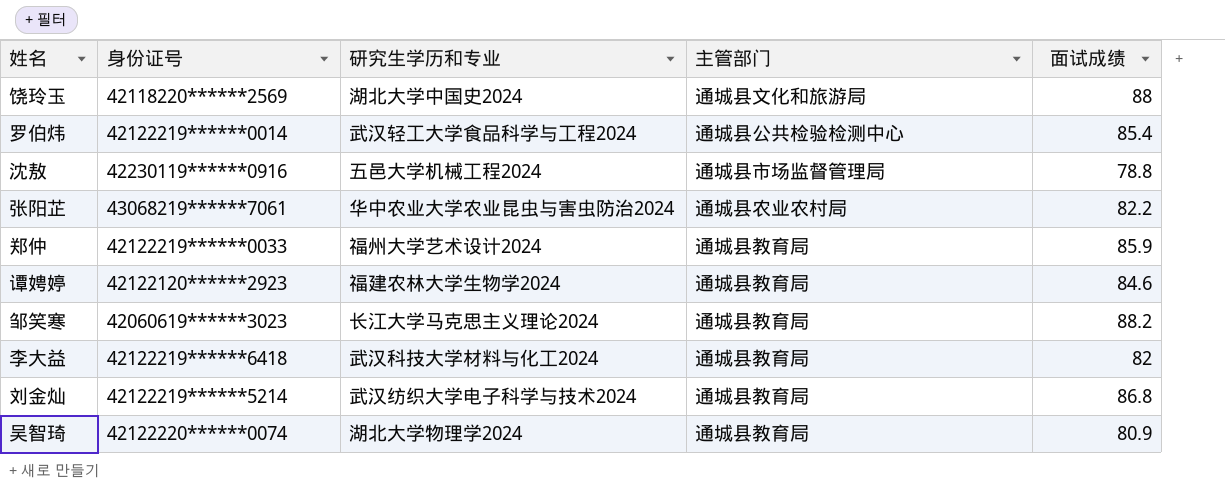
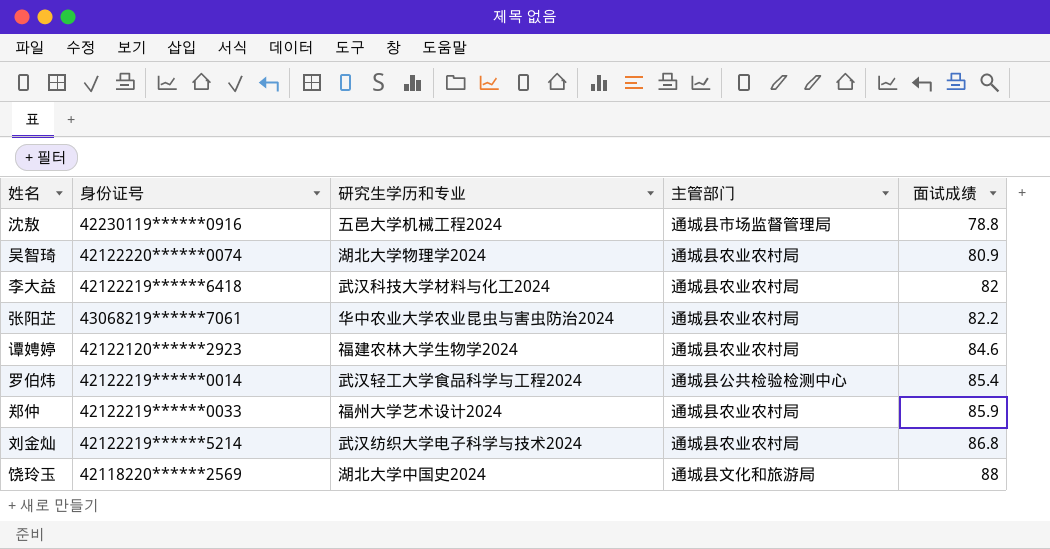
row order: none -> 面试成绩 ascending
row 邹笑寒: 42060619******3023 | 长江大学马克思主义理论2024 | 通城县教育局 | 88.2 -> none
吴智琦 | 主管部门: 通城县教育局 -> 通城县农业农村局
李大益 | 主管部门: 通城县教育局 -> 通城县农业农村局
谭娉婷 | 主管部门: 通城县教育局 -> 通城县农业农村局
郑仲 | 主管部门: 通城县教育局 -> 通城县农业农村局
刘金灿 | 主管部门: 通城县教育局 -> 通城县农业农村局

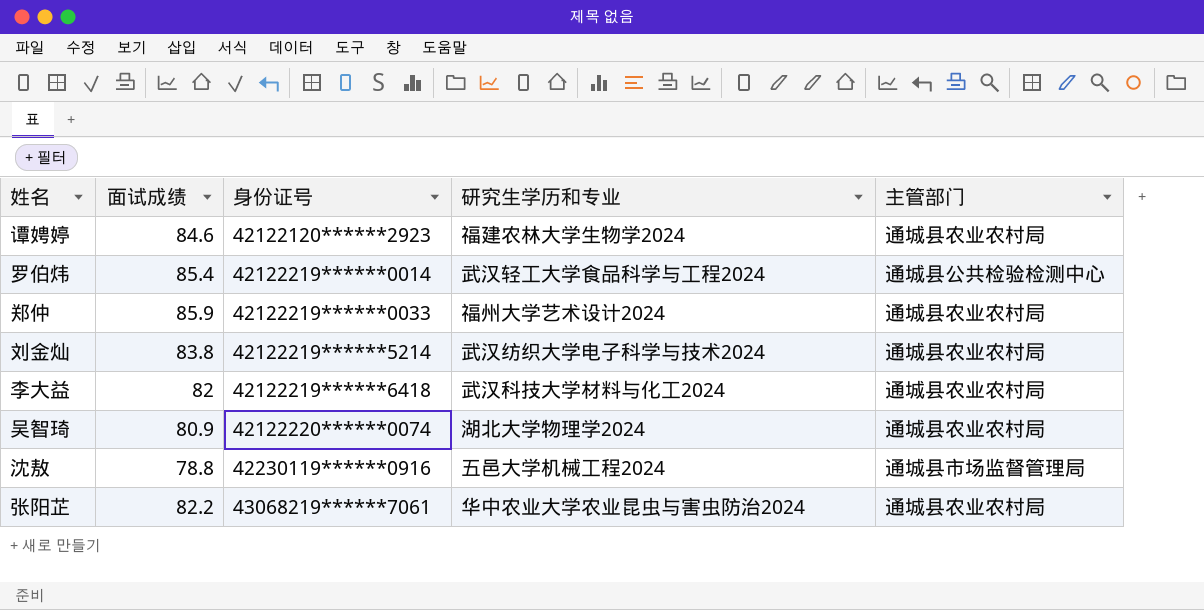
row order: 面试成绩 ascending -> 身份证号 ascending
column 面试成绩 | position: 5 -> 2
row 饶玲玉: 42118220******2569 | 湖北大学中国史2024 | 通城县文化和旅游局 | 88 -> none
刘金灿 | 面试成绩: 86.8 -> 83.8

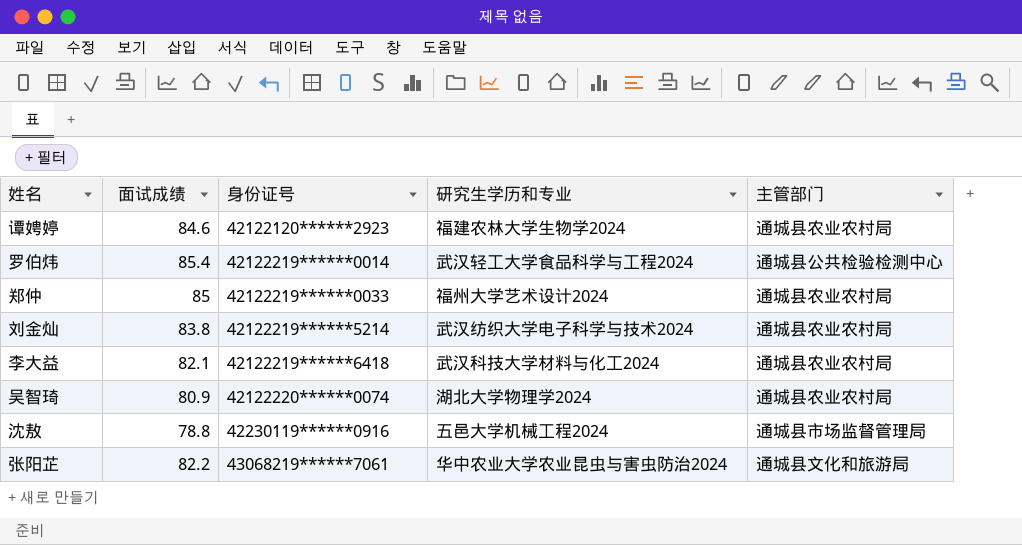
郑仲 | 面试成绩: 85.9 -> 85
李大益 | 面试成绩: 82 -> 82.1
张阳芷 | 主管部门: 通城县农业农村局 -> 通城县文化和旅游局

